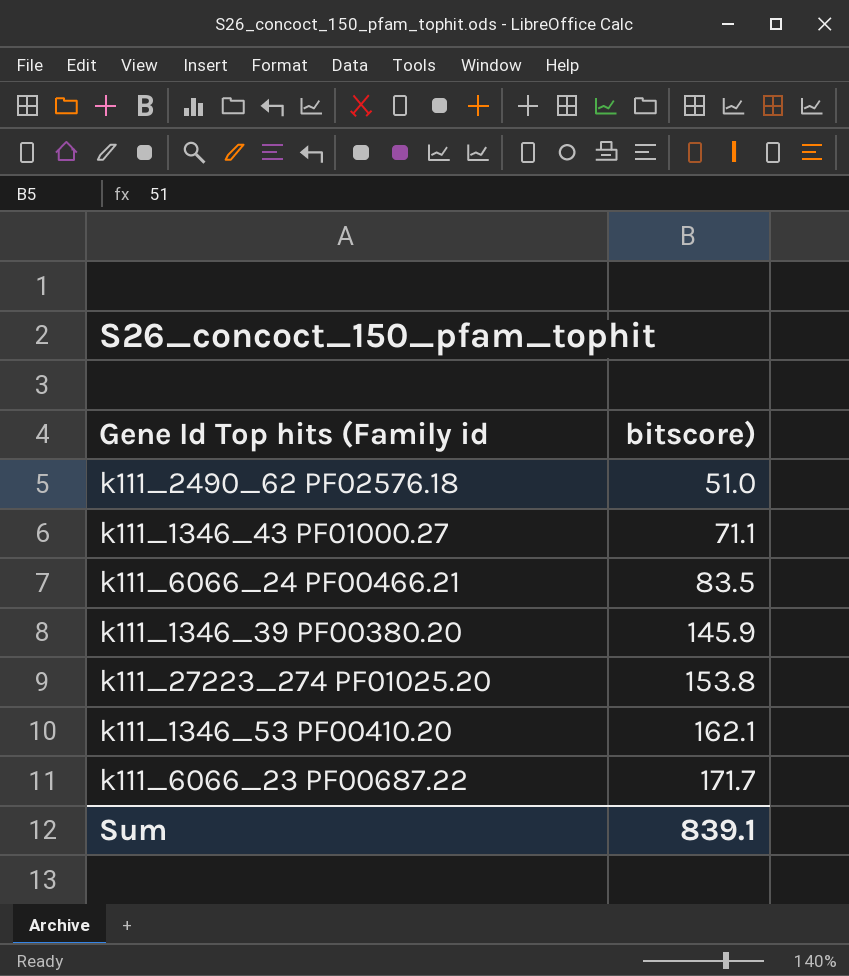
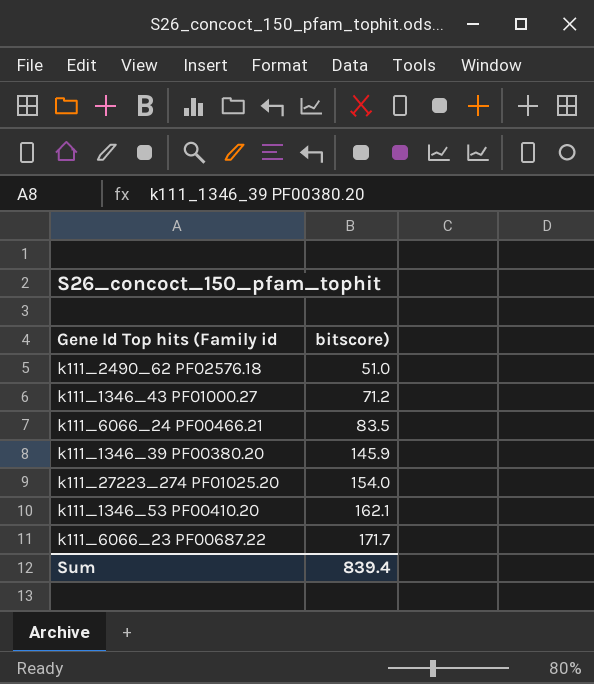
k111_1346_43 PF01000.27 | bitscore): 71.1 -> 71.2
k111_27223_274 PF01025.20 | bitscore): 153.8 -> 154.0
Sum | bitscore): 839.1 -> 839.4

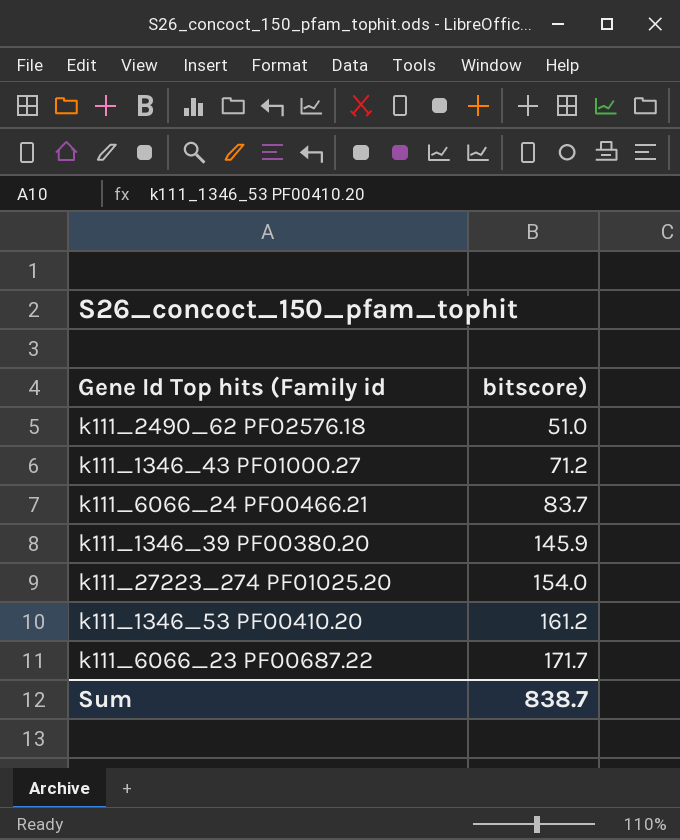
k111_6066_24 PF00466.21 | bitscore): 83.5 -> 83.7
k111_1346_53 PF00410.20 | bitscore): 162.1 -> 161.2
Sum | bitscore): 839.4 -> 838.7

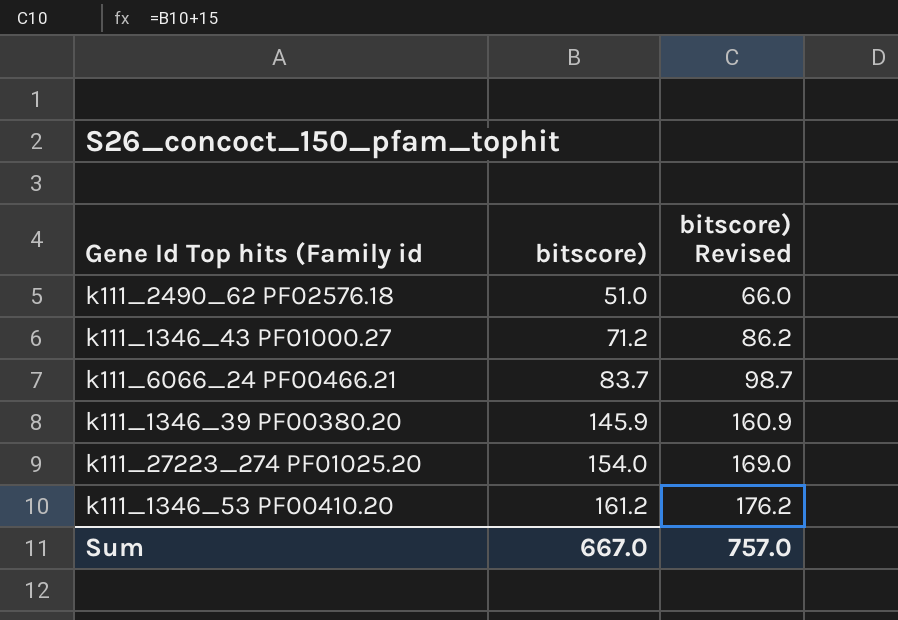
column bitscore) Revised | formula: none -> [bitscore)] + 15
row k111_6066_23 PF00687.22: 171.7 -> none
Sum | bitscore): 838.7 -> 667.0

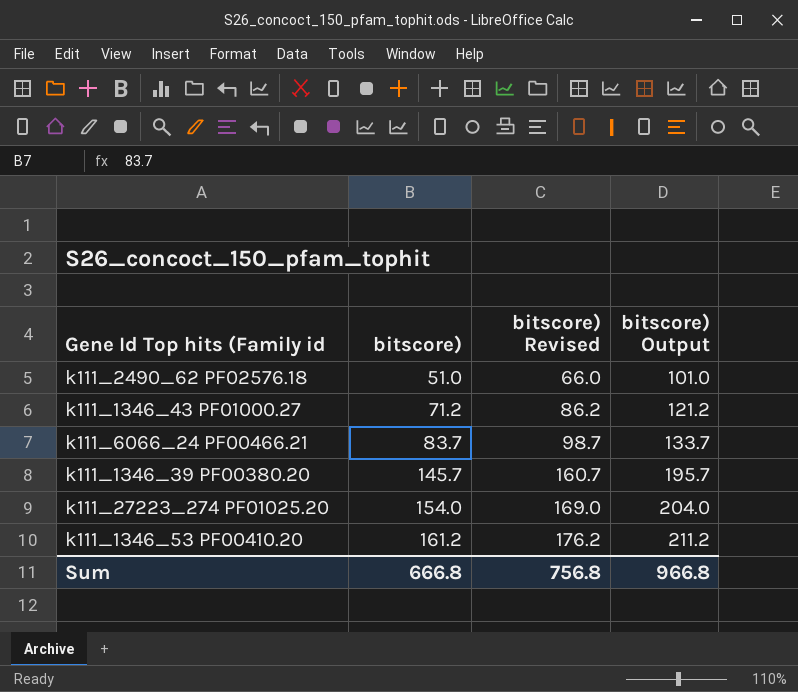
column bitscore) Output | formula: none -> [bitscore)] + 50
k111_1346_39 PF00380.20 | bitscore): 145.9 -> 145.7
k111_1346_39 PF00380.20 | bitscore) Revised: 160.9 -> 160.7
Sum | bitscore): 667.0 -> 666.8
Sum | bitscore) Revised: 757.0 -> 756.8

